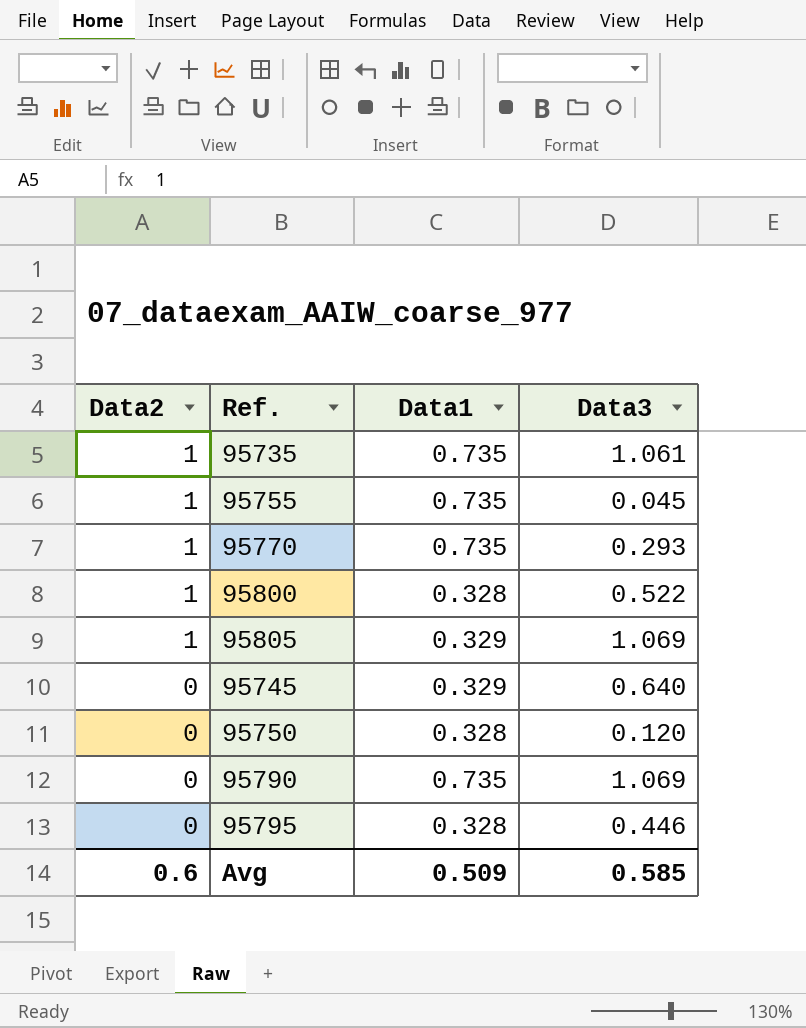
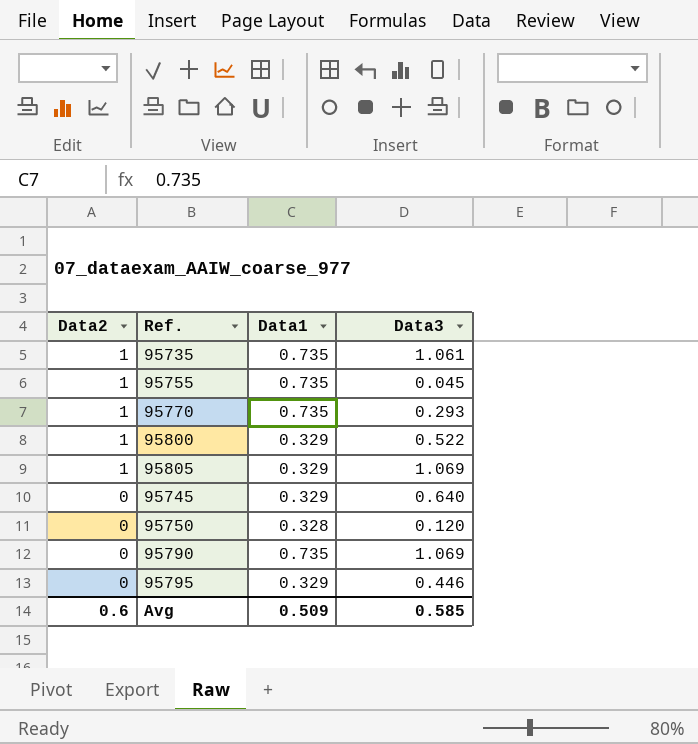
95800 | Data1: 0.328 -> 0.329
95795 | Data1: 0.328 -> 0.329

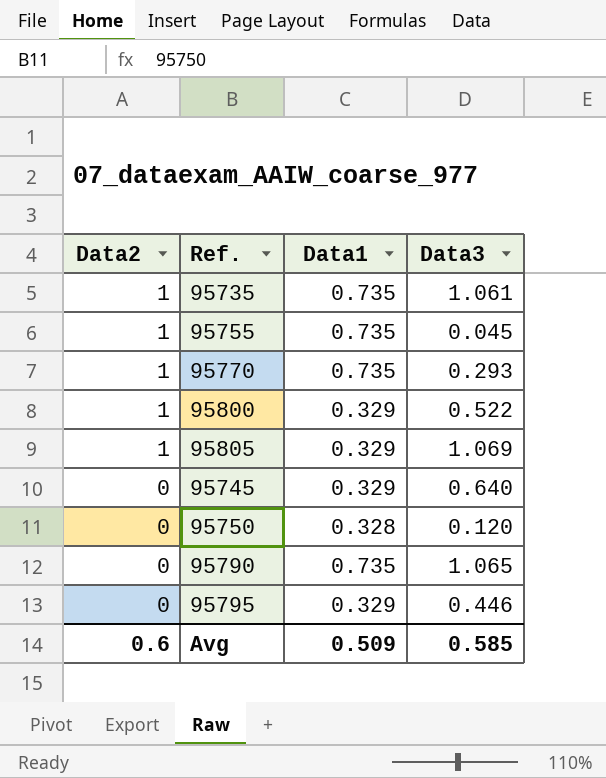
95790 | Data3: 1.069 -> 1.065

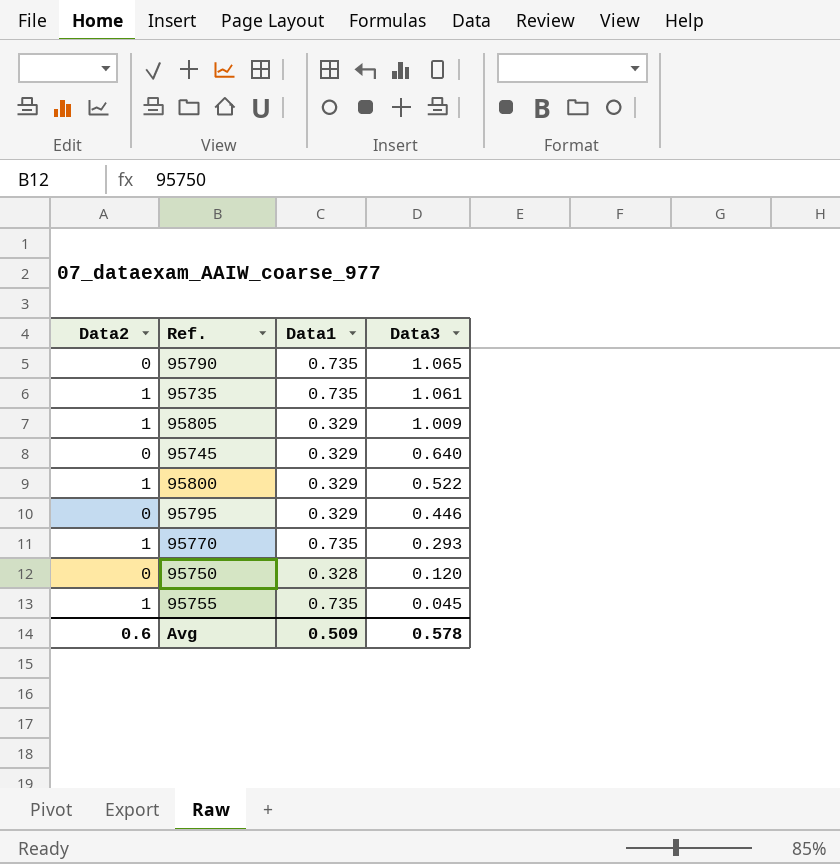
row order: Data2 descending -> Data3 descending
95805 | Data3: 1.069 -> 1.009
Avg | Data3: 0.585 -> 0.578

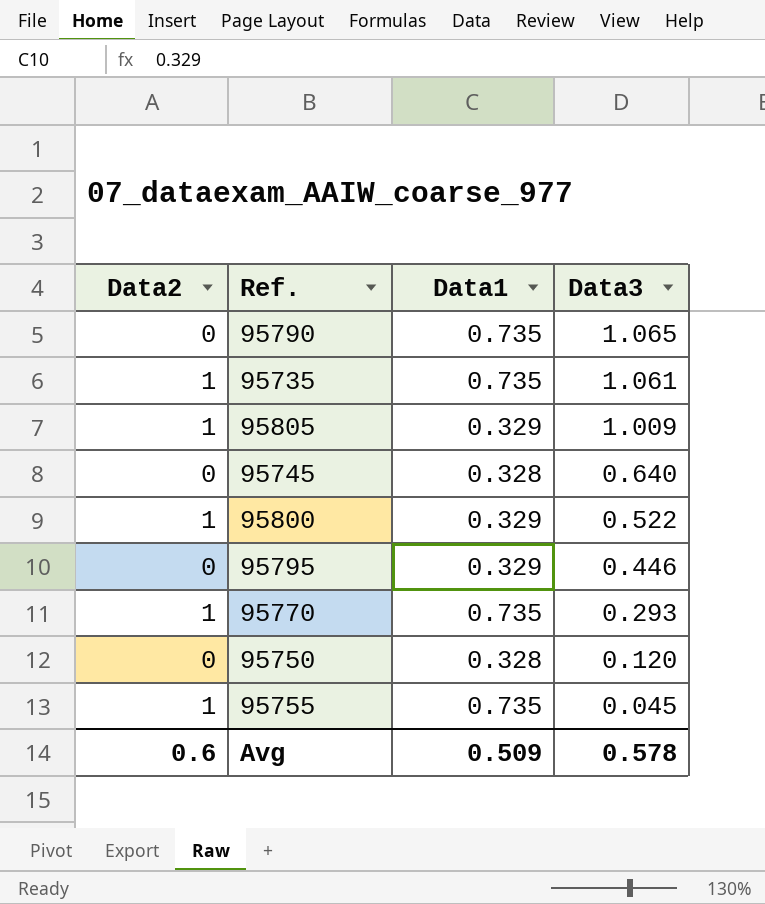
95745 | Data1: 0.329 -> 0.328

